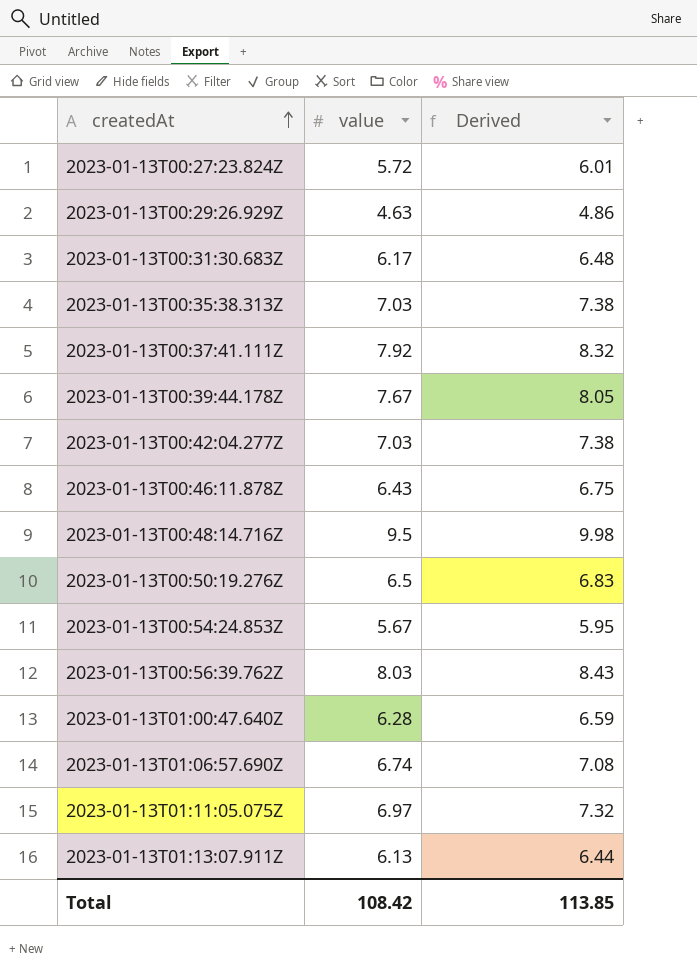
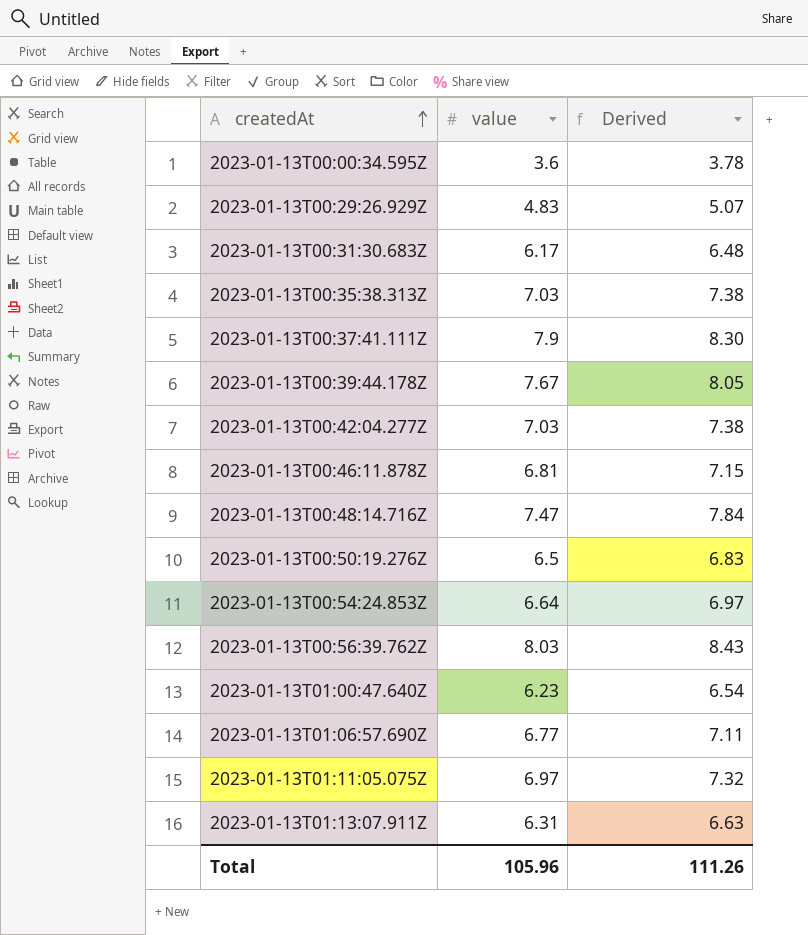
row 2023-01-13T00:27:23.824Z: 5.72 | 6.01 -> none
row 2023-01-13T00:00:34.595Z: none -> 3.6 | 3.78
2023-01-13T00:29:26.929Z | value: 4.63 -> 4.83
2023-01-13T00:29:26.929Z | Derived: 4.86 -> 5.07
2023-01-13T00:37:41.111Z | value: 7.92 -> 7.9
2023-01-13T00:37:41.111Z | Derived: 8.32 -> 8.30
2023-01-13T00:46:11.878Z | value: 6.43 -> 6.81
2023-01-13T00:46:11.878Z | Derived: 6.75 -> 7.15
2023-01-13T00:48:14.716Z | value: 9.5 -> 7.47
2023-01-13T00:48:14.716Z | Derived: 9.98 -> 7.84
2023-01-13T00:54:24.853Z | value: 5.67 -> 6.64
2023-01-13T00:54:24.853Z | Derived: 5.95 -> 6.97
2023-01-13T01:00:47.640Z | value: 6.28 -> 6.23
2023-01-13T01:00:47.640Z | Derived: 6.59 -> 6.54
2023-01-13T01:06:57.690Z | value: 6.74 -> 6.77
2023-01-13T01:06:57.690Z | Derived: 7.08 -> 7.11
2023-01-13T01:13:07.911Z | value: 6.13 -> 6.31
2023-01-13T01:13:07.911Z | Derived: 6.44 -> 6.63
Total | value: 108.42 -> 105.96
Total | Derived: 113.85 -> 111.26

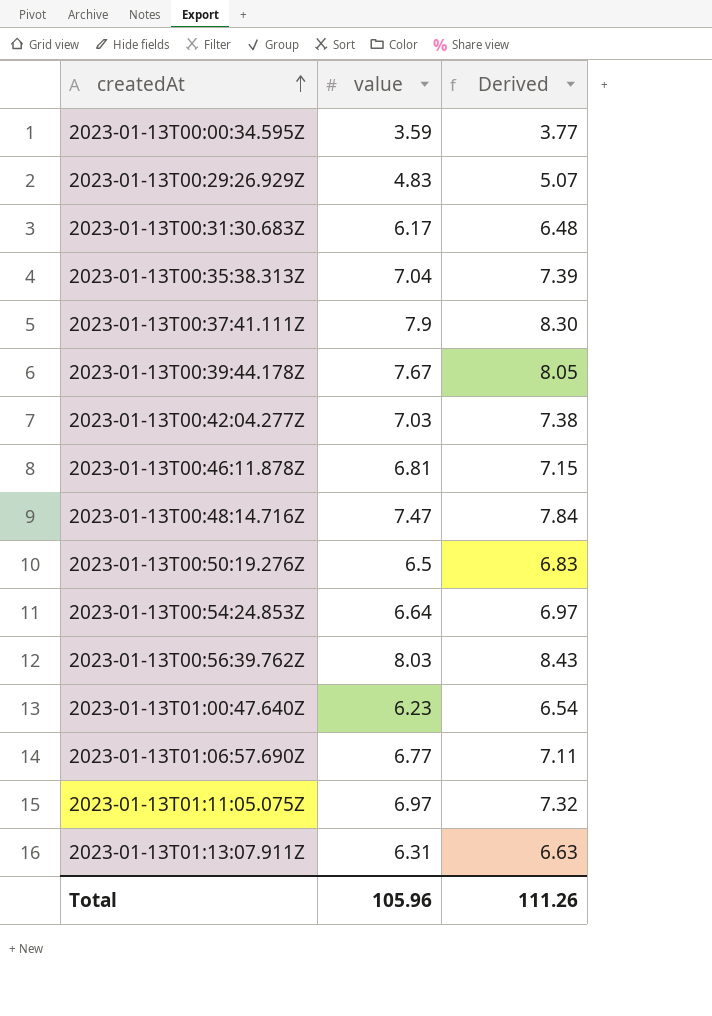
2023-01-13T00:00:34.595Z | value: 3.6 -> 3.59
2023-01-13T00:00:34.595Z | Derived: 3.78 -> 3.77
2023-01-13T00:35:38.313Z | value: 7.03 -> 7.04
2023-01-13T00:35:38.313Z | Derived: 7.38 -> 7.39

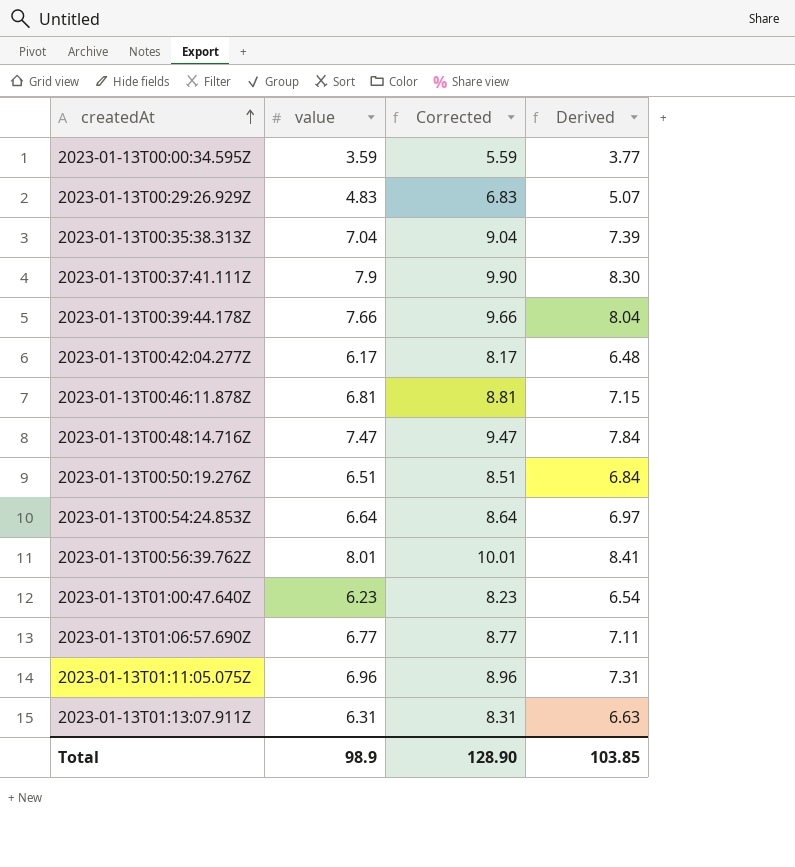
column Corrected | formula: none -> [value] + 2
row 2023-01-13T00:31:30.683Z: 6.17 | 6.48 -> none
2023-01-13T00:39:44.178Z | value: 7.67 -> 7.66
2023-01-13T00:39:44.178Z | Derived: 8.05 -> 8.04
2023-01-13T00:42:04.277Z | value: 7.03 -> 6.17
2023-01-13T00:42:04.277Z | Derived: 7.38 -> 6.48
2023-01-13T00:50:19.276Z | value: 6.5 -> 6.51
2023-01-13T00:50:19.276Z | Derived: 6.83 -> 6.84
2023-01-13T00:56:39.762Z | value: 8.03 -> 8.01
2023-01-13T00:56:39.762Z | Derived: 8.43 -> 8.41
2023-01-13T01:11:05.075Z | value: 6.97 -> 6.96
2023-01-13T01:11:05.075Z | Derived: 7.32 -> 7.31
Total | value: 105.96 -> 98.9
Total | Derived: 111.26 -> 103.85

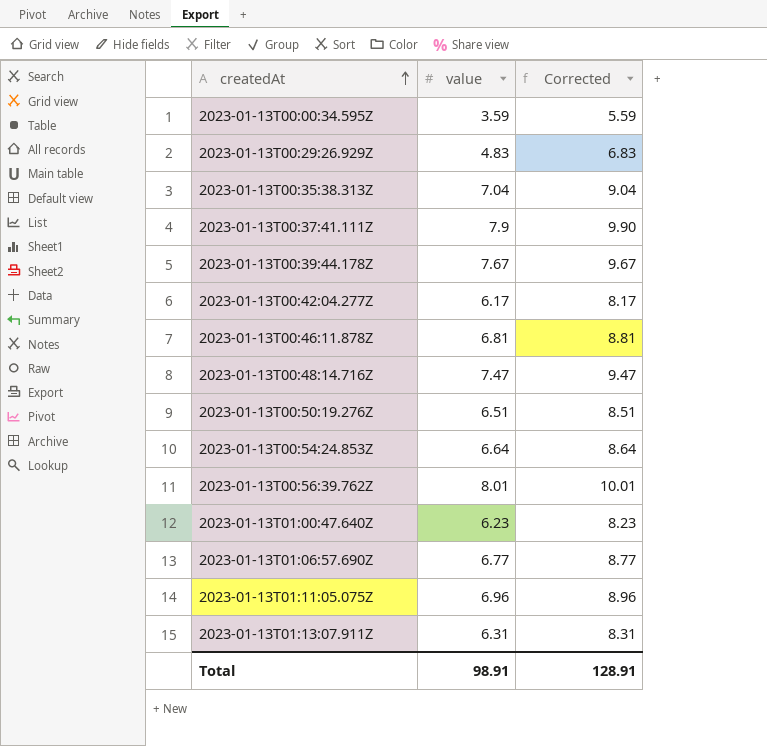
column Derived | formula: [value] * 1.05 -> none
2023-01-13T00:39:44.178Z | value: 7.66 -> 7.67
2023-01-13T00:39:44.178Z | Corrected: 9.66 -> 9.67
Total | value: 98.9 -> 98.91
Total | Corrected: 128.90 -> 128.91

